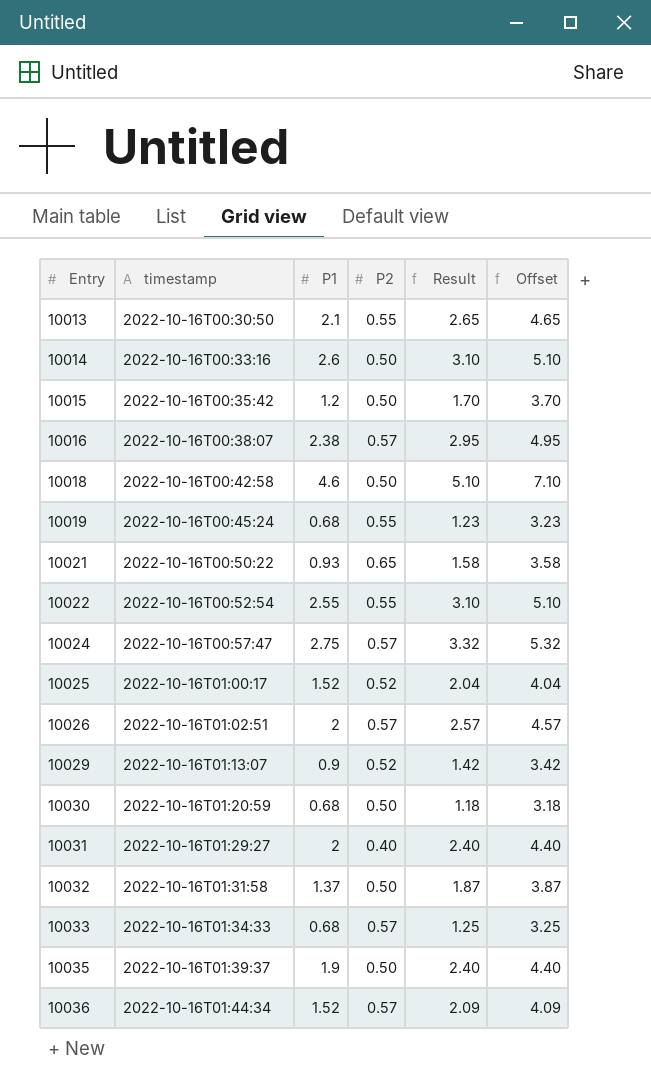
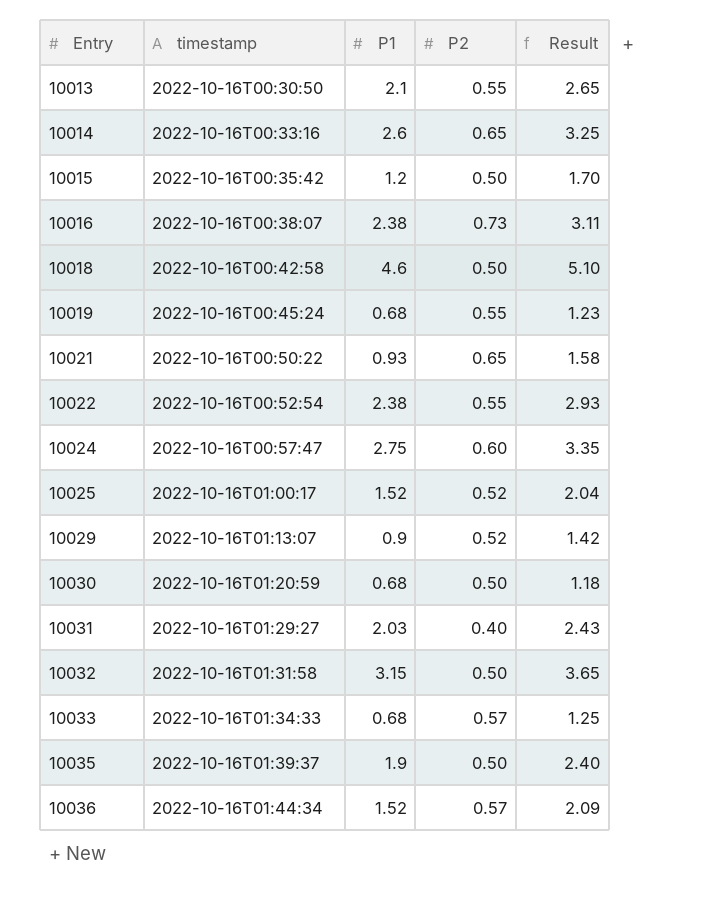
column Offset | formula: [Result] + 2 -> none
row 10026: 2022-10-16T01:02:51 | 2 | 0.57 | 2.57 | 4.57 -> none
10014 | P2: 0.50 -> 0.65
10014 | Result: 3.10 -> 3.25
10016 | P2: 0.57 -> 0.73
10016 | Result: 2.95 -> 3.11
10022 | P1: 2.55 -> 2.38
10022 | Result: 3.10 -> 2.93
10024 | P2: 0.57 -> 0.60
10024 | Result: 3.32 -> 3.35
10031 | P1: 2 -> 2.03
10031 | Result: 2.40 -> 2.43
10032 | P1: 1.37 -> 3.15
10032 | Result: 1.87 -> 3.65

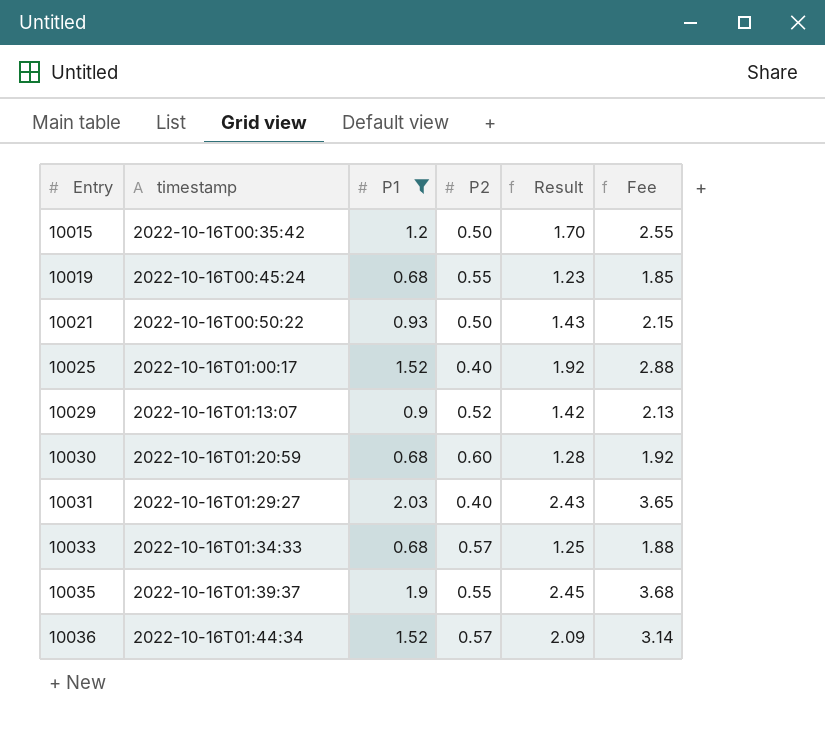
filter: none -> P1 <= 2.03
column Fee | formula: none -> [Result] * 1.5
10021 | P2: 0.65 -> 0.50
10021 | Result: 1.58 -> 1.43
10025 | P2: 0.52 -> 0.40
10025 | Result: 2.04 -> 1.92
10030 | P2: 0.50 -> 0.60
10030 | Result: 1.18 -> 1.28
10035 | P2: 0.50 -> 0.55
10035 | Result: 2.40 -> 2.45

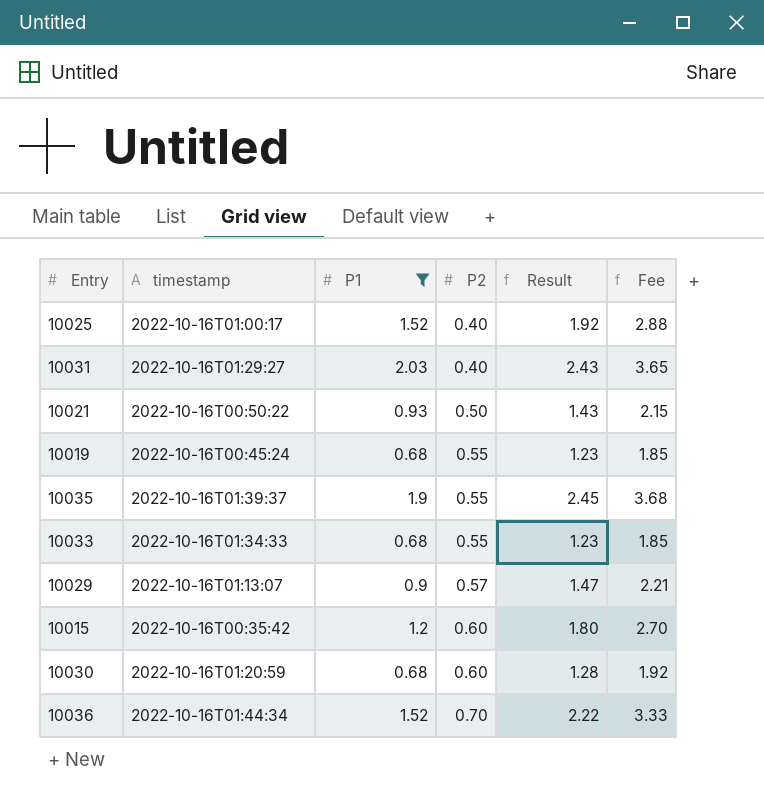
row order: Entry ascending -> P2 ascending
10033 | P2: 0.57 -> 0.55
10033 | Result: 1.25 -> 1.23
10033 | Fee: 1.88 -> 1.85
10029 | P2: 0.52 -> 0.57
10029 | Result: 1.42 -> 1.47
10029 | Fee: 2.13 -> 2.21
10015 | P2: 0.50 -> 0.60
10015 | Result: 1.70 -> 1.80
10015 | Fee: 2.55 -> 2.70
10036 | P2: 0.57 -> 0.70
10036 | Result: 2.09 -> 2.22
10036 | Fee: 3.14 -> 3.33

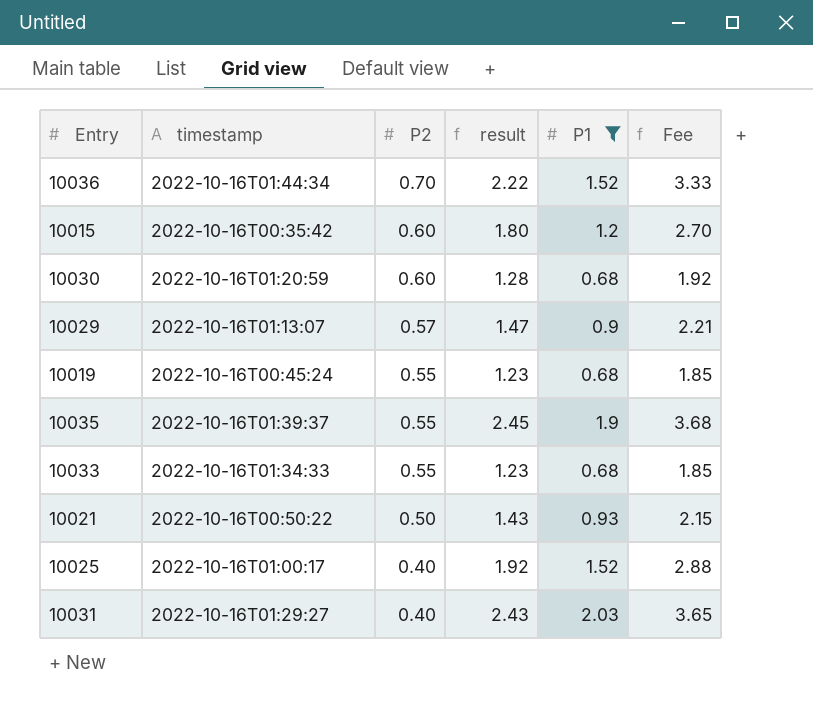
row order: P2 ascending -> P2 descending
column name: Result -> result
column P1 | position: 3 -> 5

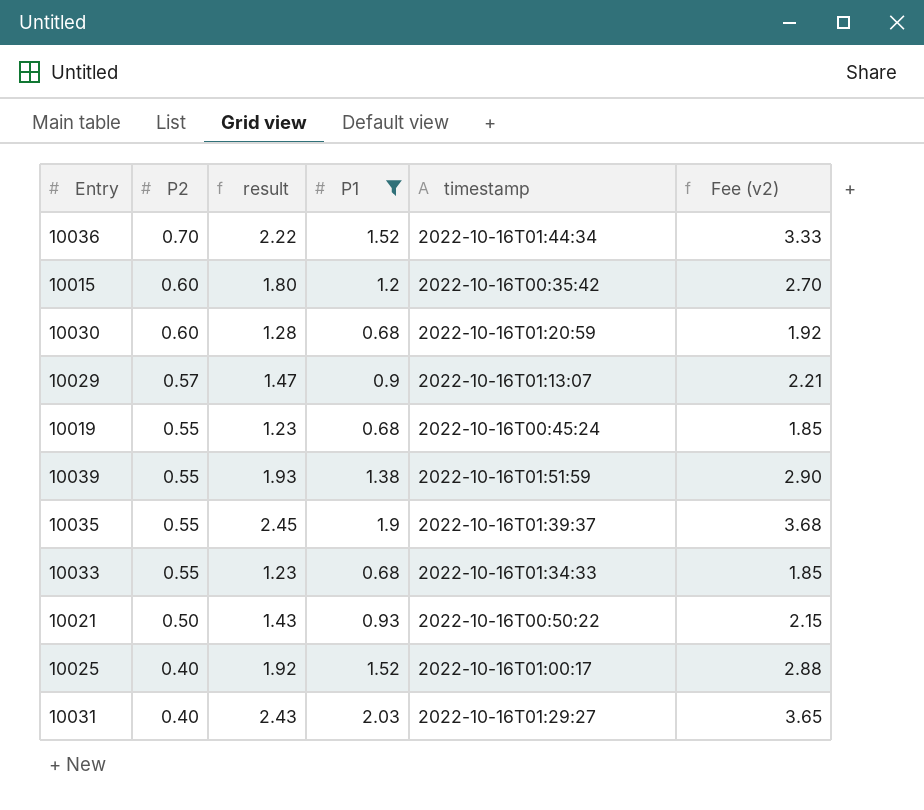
column timestamp | position: 2 -> 5
column name: Fee -> Fee (v2)
row 10039: none -> 0.55 | 1.93 | 1.38 | 2022-10-16T01:51:59 | 2.90

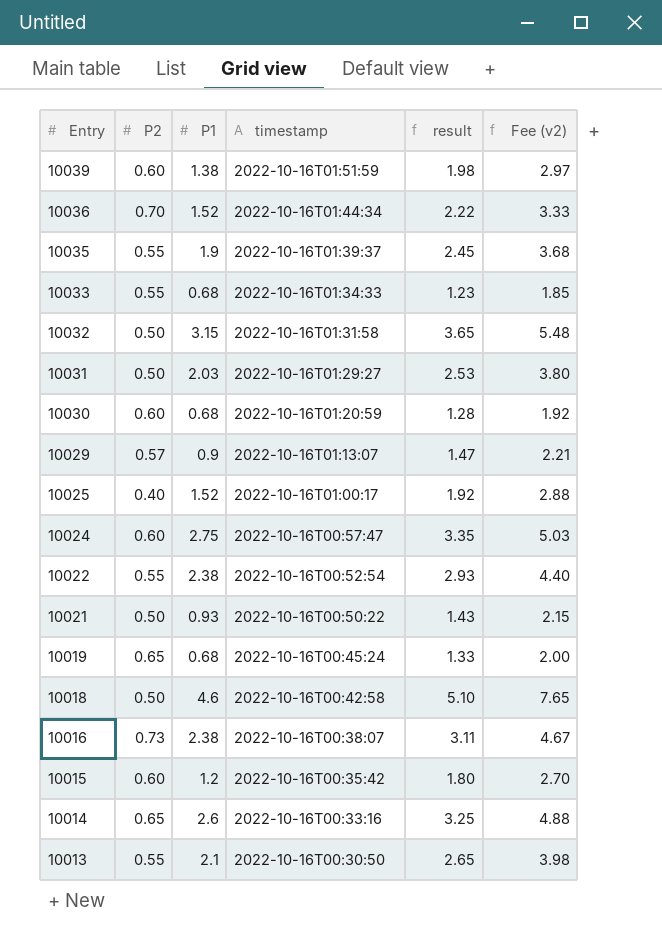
filter: P1 <= 2.03 -> none
row order: P2 descending -> Entry descending
column result | position: 3 -> 5
10039 | P2: 0.55 -> 0.60
10039 | result: 1.93 -> 1.98
10039 | Fee (v2): 2.90 -> 2.97
10031 | P2: 0.40 -> 0.50
10031 | result: 2.43 -> 2.53
10031 | Fee (v2): 3.65 -> 3.80
10019 | P2: 0.55 -> 0.65
10019 | result: 1.23 -> 1.33
10019 | Fee (v2): 1.85 -> 2.00

